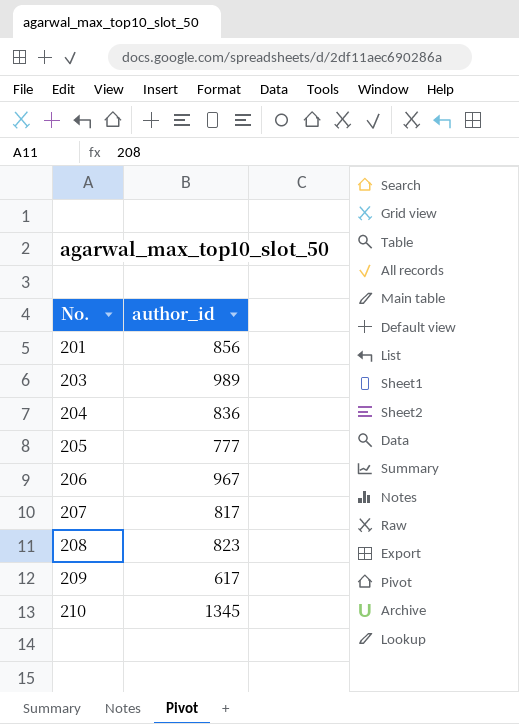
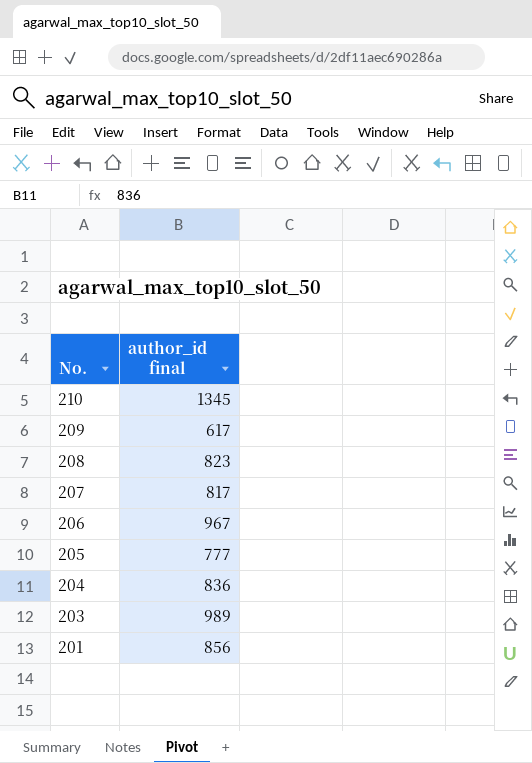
row order: No. ascending -> No. descending
column name: author_id -> author_id final

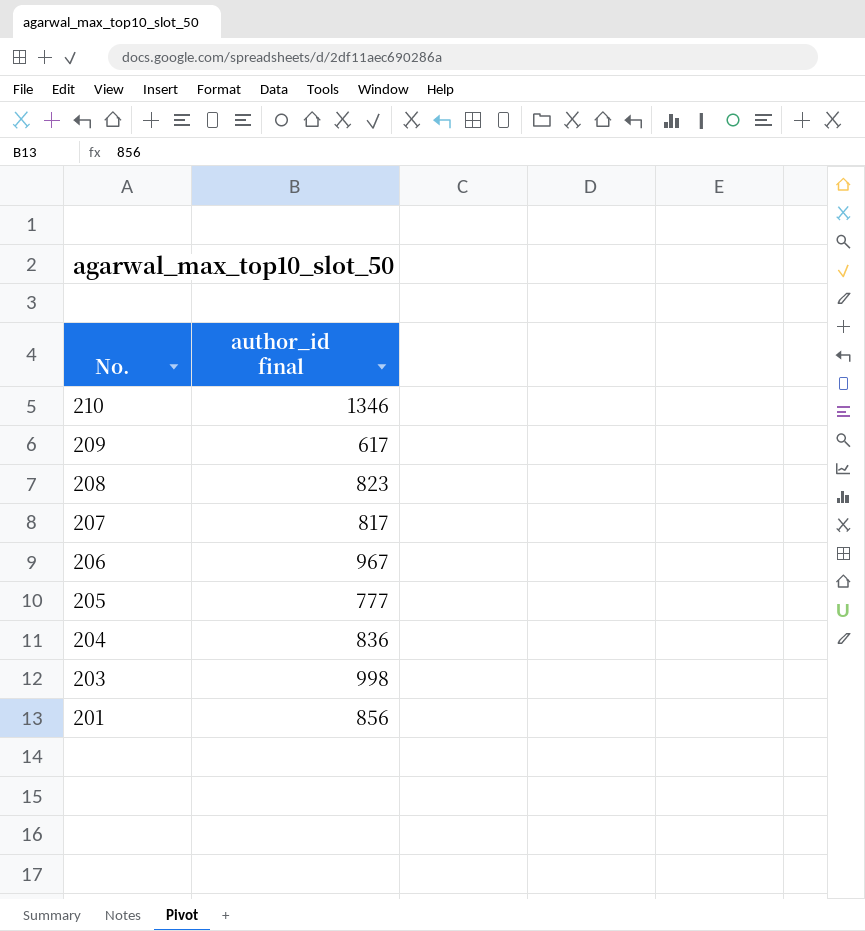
210 | author_id final: 1345 -> 1346
203 | author_id final: 989 -> 998

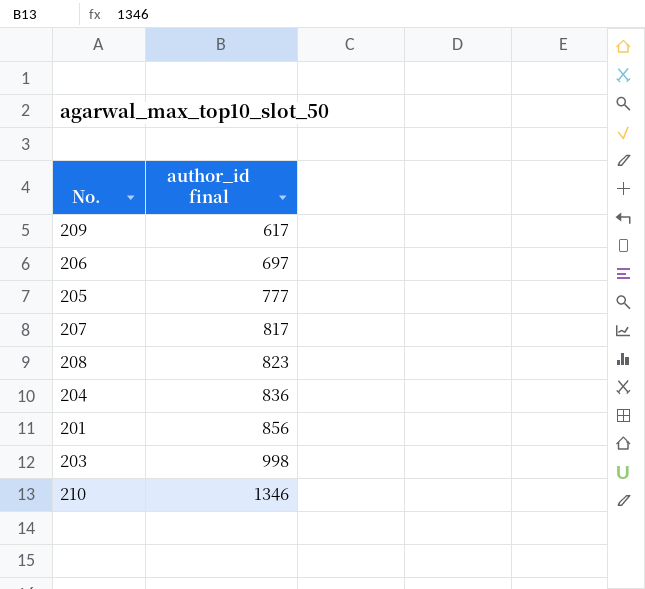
row order: No. descending -> author_id final ascending
206 | author_id final: 967 -> 697

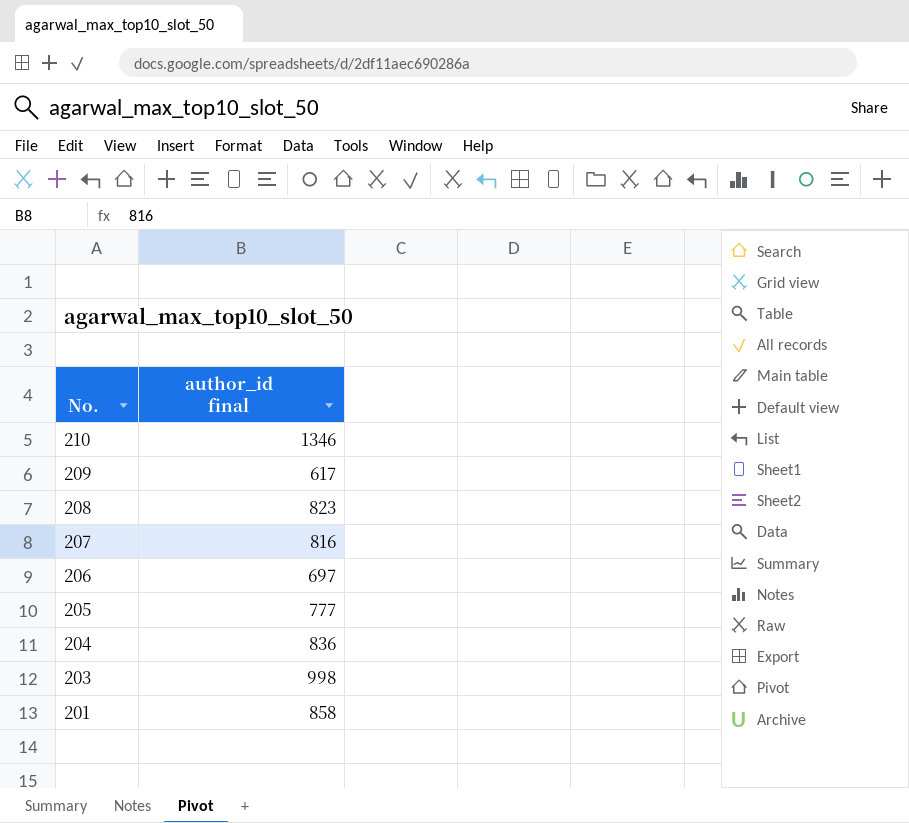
row order: author_id final ascending -> No. descending
207 | author_id final: 817 -> 816
201 | author_id final: 856 -> 858

